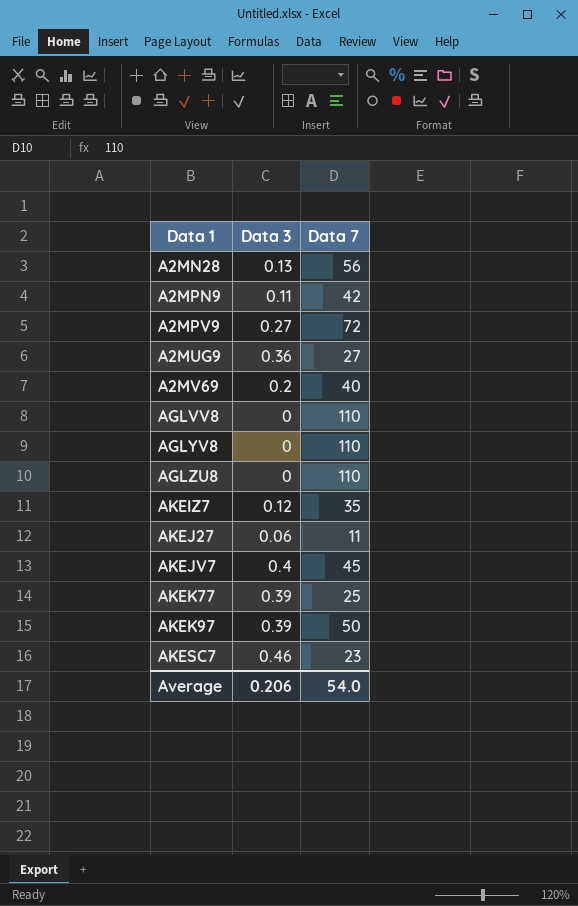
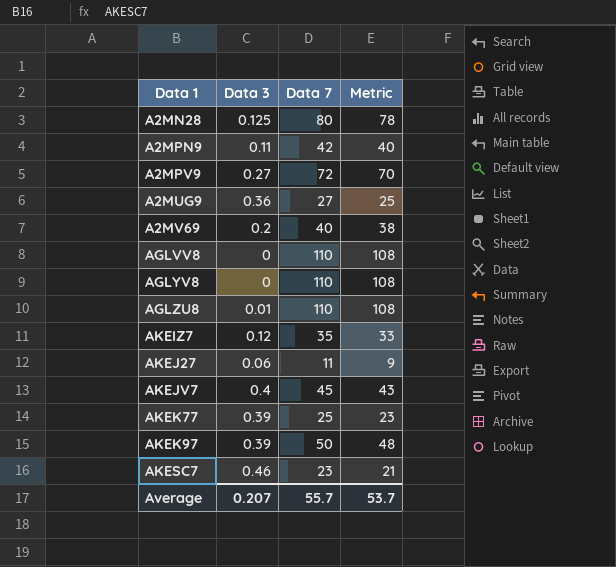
column Metric | formula: none -> [Data 7] - 2
A2MN28 | Data 3: 0.13 -> 0.125
A2MN28 | Data 7: 56 -> 80
AGLZU8 | Data 3: 0 -> 0.01
Average | Data 3: 0.206 -> 0.207
Average | Data 7: 54.0 -> 55.7

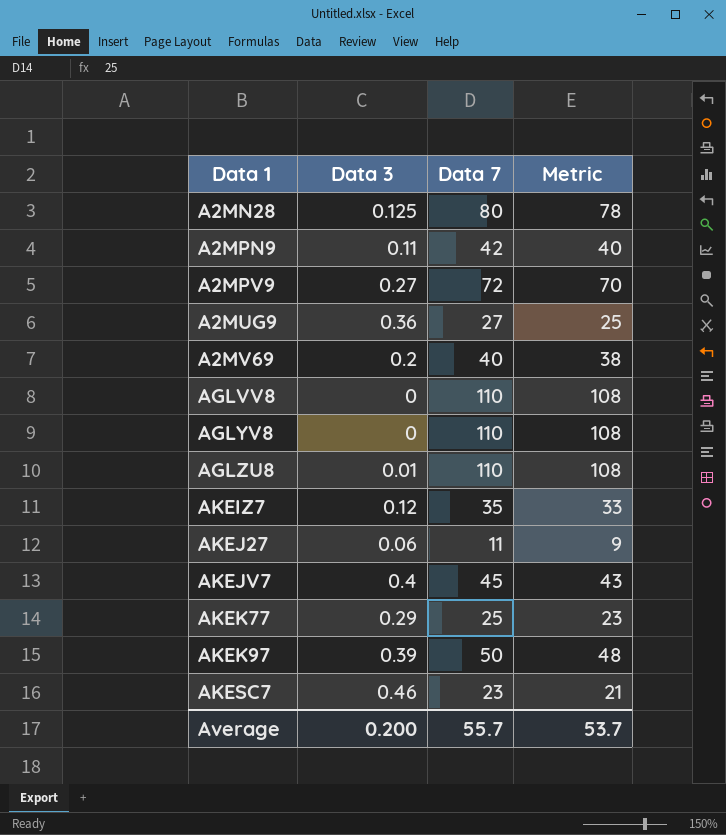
AKEK77 | Data 3: 0.39 -> 0.29
Average | Data 3: 0.207 -> 0.200

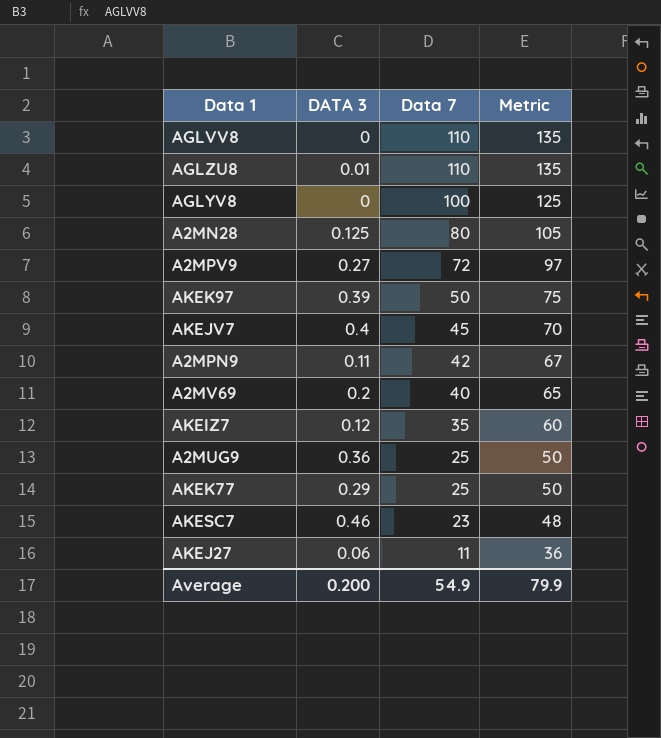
row order: Data 1 ascending -> Data 7 descending
column name: Data 3 -> DATA 3
column Metric | formula: [Data 7] - 2 -> [Data 7] + 25
AGLYV8 | Data 7: 110 -> 100
A2MUG9 | Data 7: 27 -> 25
Average | Data 7: 55.7 -> 54.9
Average | Metric: 53.7 -> 79.9

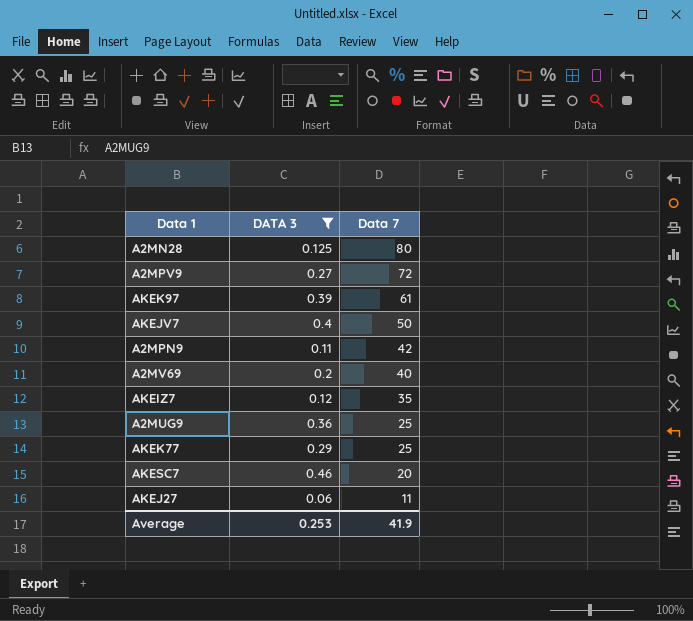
filter: none -> DATA 3 >= 0.06
column Metric | formula: [Data 7] + 25 -> none
AKEK97 | Data 7: 50 -> 61
AKEJV7 | Data 7: 45 -> 50
AKESC7 | Data 7: 23 -> 20
Average | DATA 3: 0.200 -> 0.253
Average | Data 7: 54.9 -> 41.9

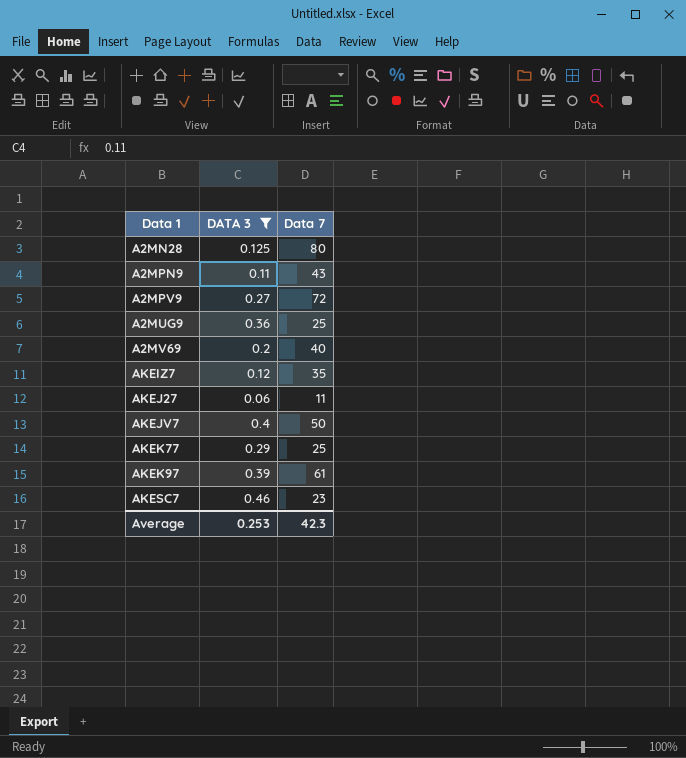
row order: Data 7 descending -> Data 1 ascending
A2MPN9 | Data 7: 42 -> 43
AKESC7 | Data 7: 20 -> 23
Average | Data 7: 41.9 -> 42.3

